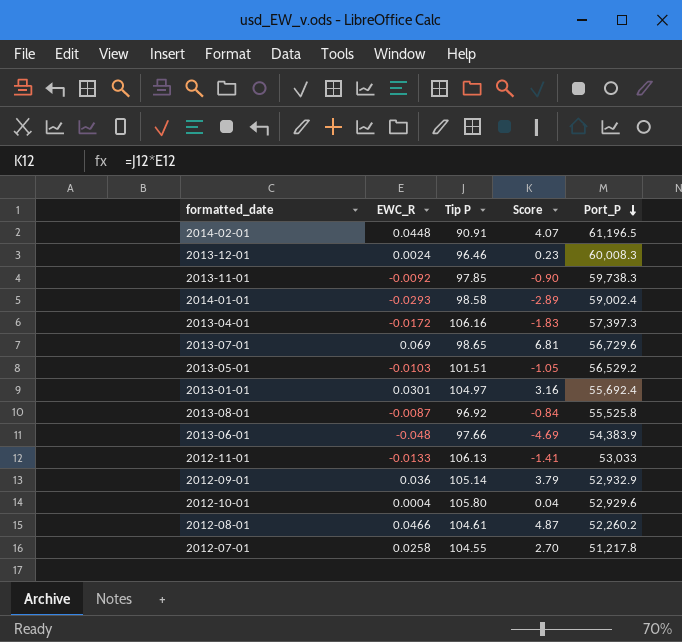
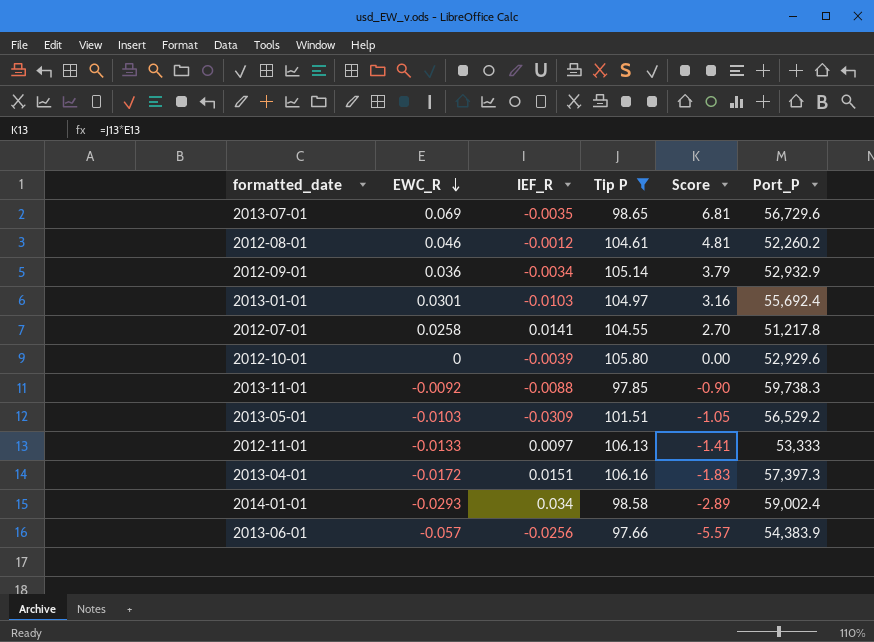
filter: none -> Tip P >= 97.66
row order: Port_P descending -> EWC_R descending
column IEF_R | position: none -> 3
2012-08-01 | EWC_R: 0.0466 -> 0.046
2012-08-01 | Score: 4.87 -> 4.81
2012-10-01 | EWC_R: 0.0004 -> 0
2012-10-01 | Score: 0.04 -> 0.00
2012-11-01 | Port_P: 53,033 -> 53,333
2013-06-01 | EWC_R: -0.048 -> -0.057
2013-06-01 | Score: -4.69 -> -5.57

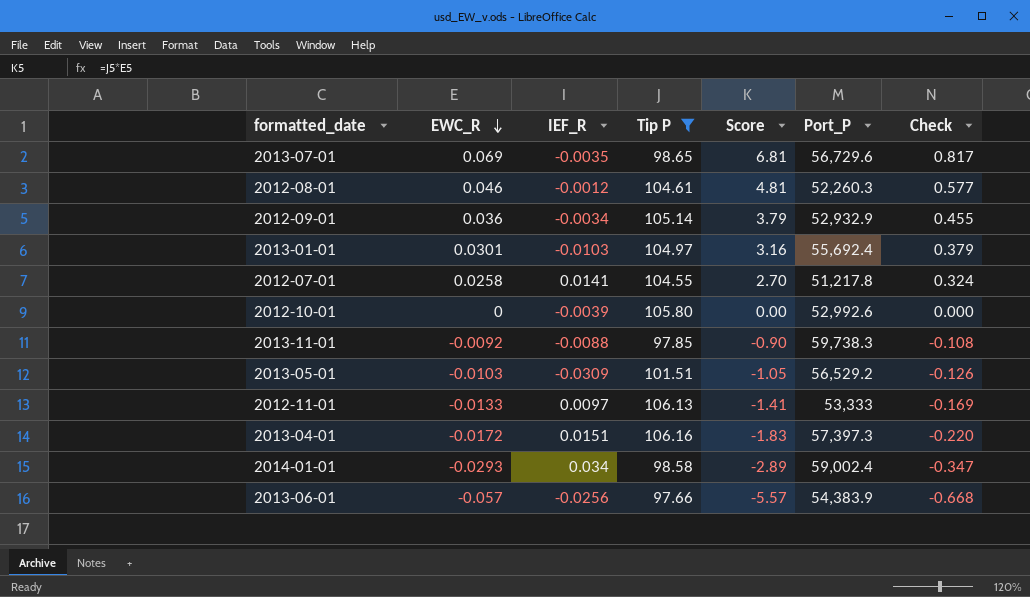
column Check | formula: none -> [Score] * 0.12
2012-08-01 | Port_P: 52,260.2 -> 52,260.3
2012-10-01 | Port_P: 52,929.6 -> 52,992.6

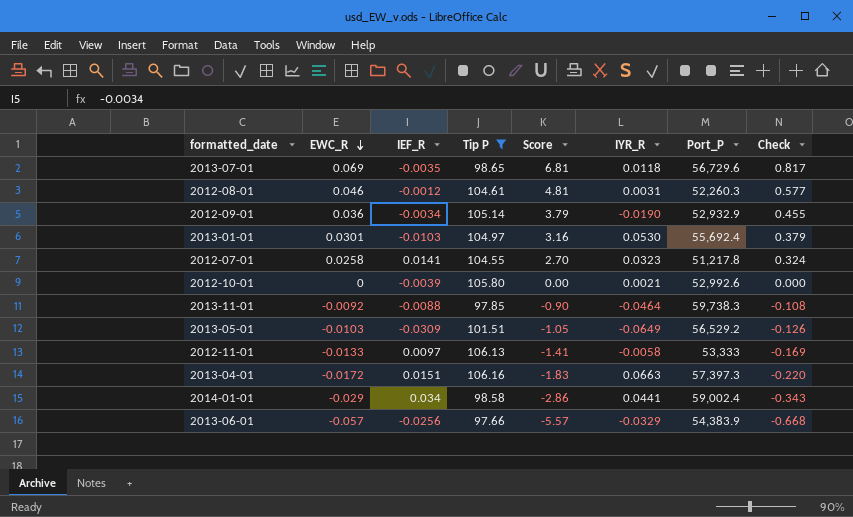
column IYR_R | position: none -> 6
2014-01-01 | EWC_R: -0.0293 -> -0.029
2014-01-01 | Score: -2.89 -> -2.86
2014-01-01 | Check: -0.347 -> -0.343

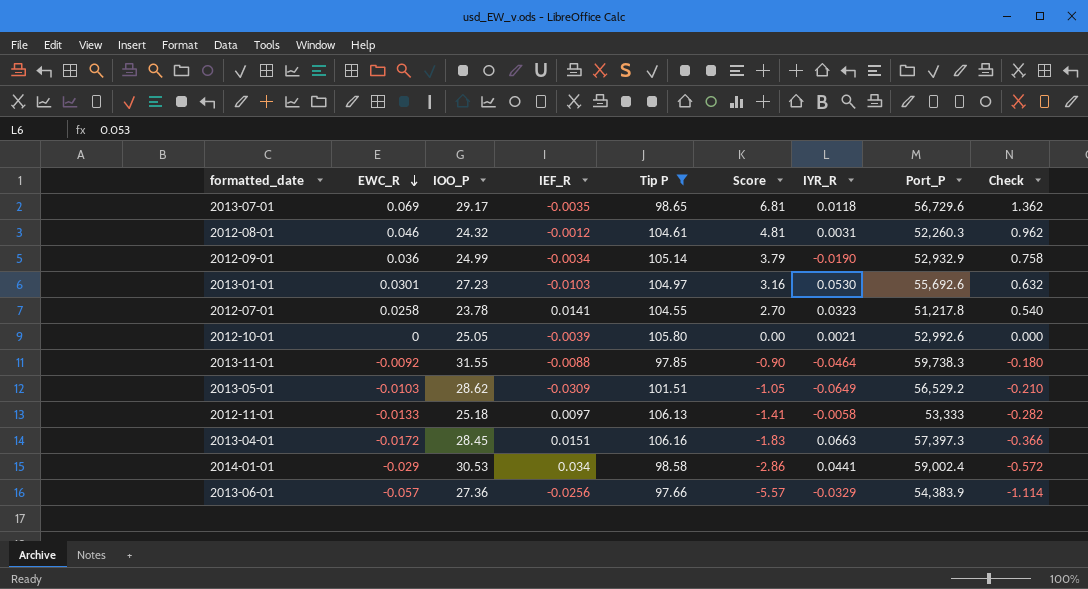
column IOO_P | position: none -> 3
column Check | formula: [Score] * 0.12 -> [Score] * 0.2
2013-01-01 | Port_P: 55,692.4 -> 55,692.6

